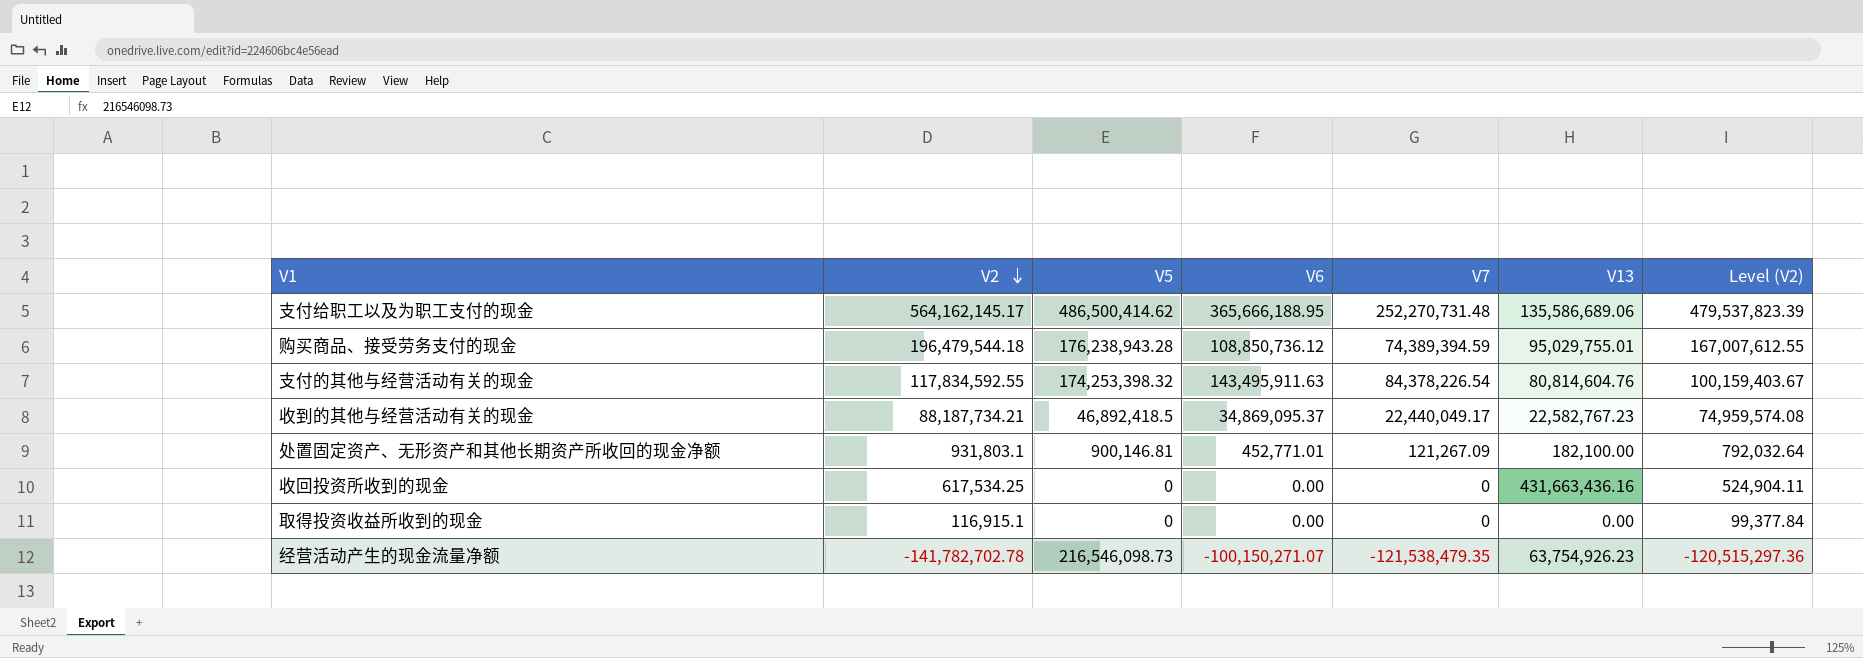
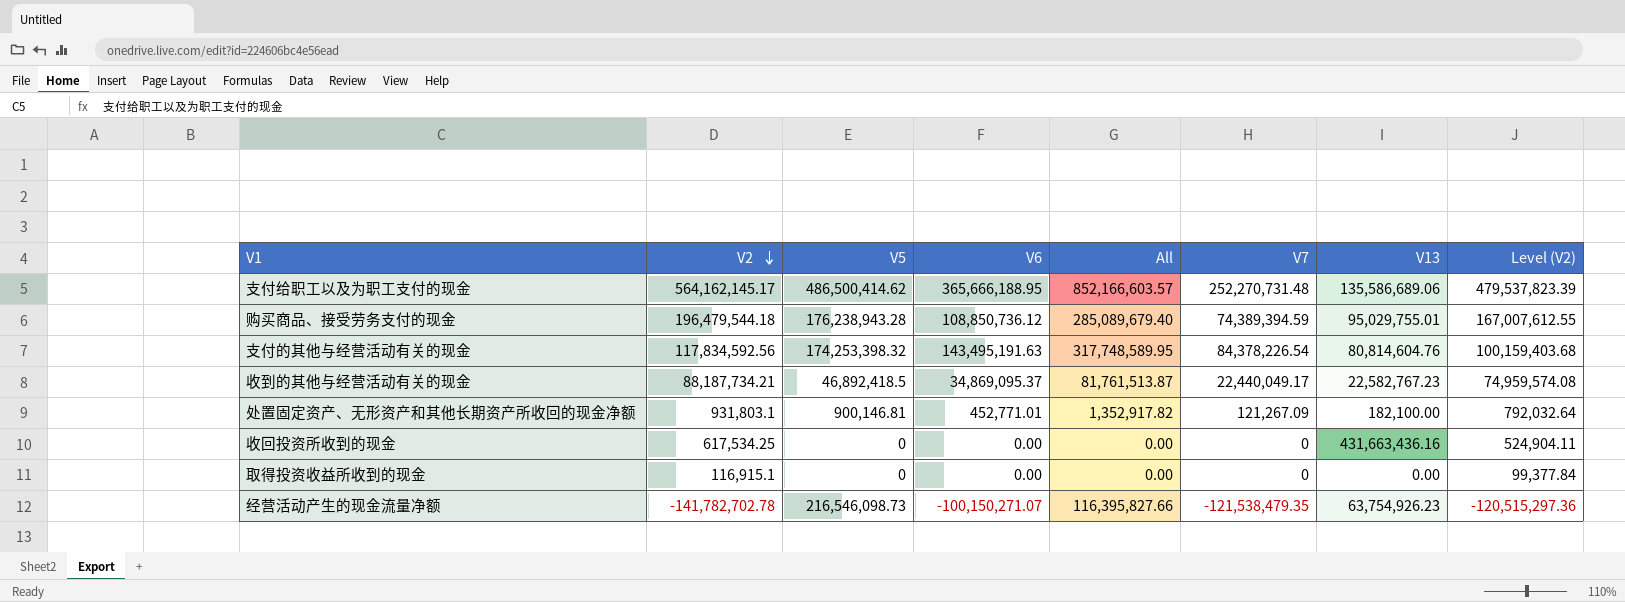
column All | formula: none -> [V5] + [V6]
支付的其他与经营活动有关的现金 | V2: 117,834,592.55 -> 117,834,592.56
支付的其他与经营活动有关的现金 | V6: 143,495,911.63 -> 143,495,191.63
支付的其他与经营活动有关的现金 | Level (V2): 100,159,403.67 -> 100,159,403.68

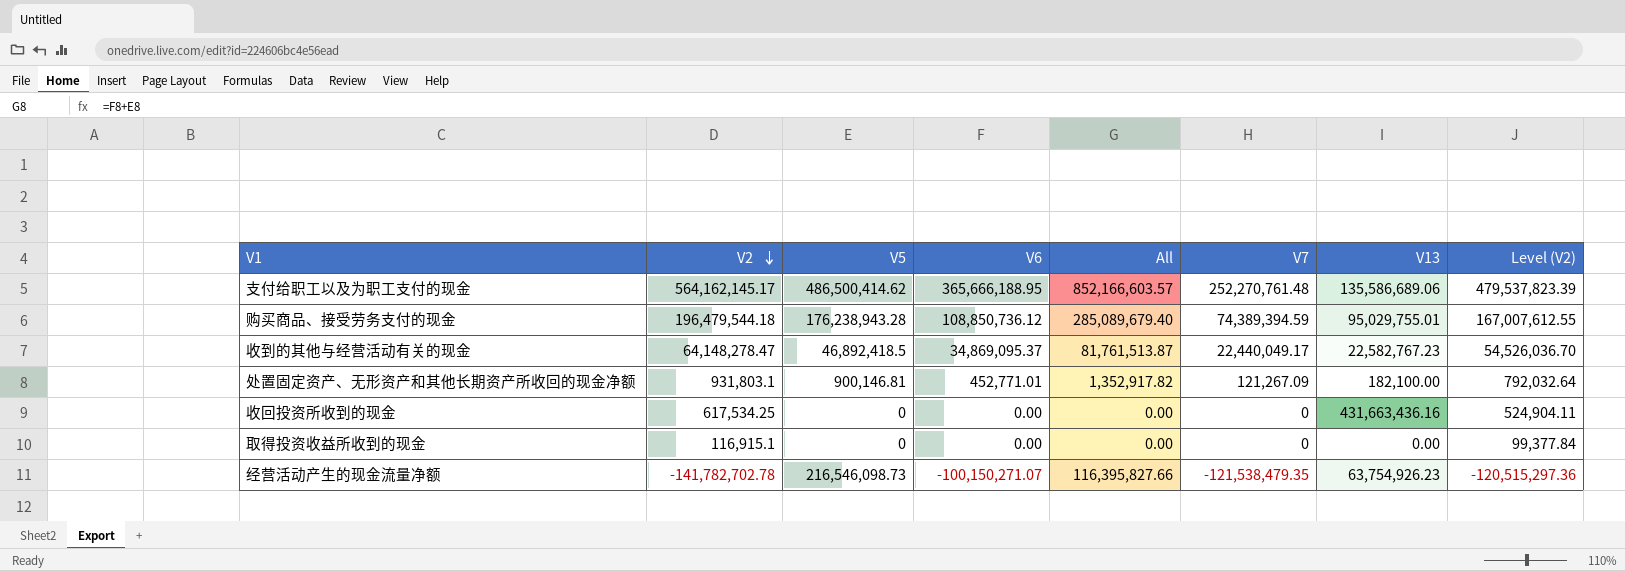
row 支付的其他与经营活动有关的现金: 117,834,592.56 | 174,253,398.32 | 143,495,191.63 | 317,748,589.95 | 84,378,226.54 | 80,814,604.76 | 100,159,403.68 -> none
支付给职工以及为职工支付的现金 | V7: 252,270,731.48 -> 252,270,761.48
收到的其他与经营活动有关的现金 | V2: 88,187,734.21 -> 64,148,278.47
收到的其他与经营活动有关的现金 | Level (V2): 74,959,574.08 -> 54,526,036.70

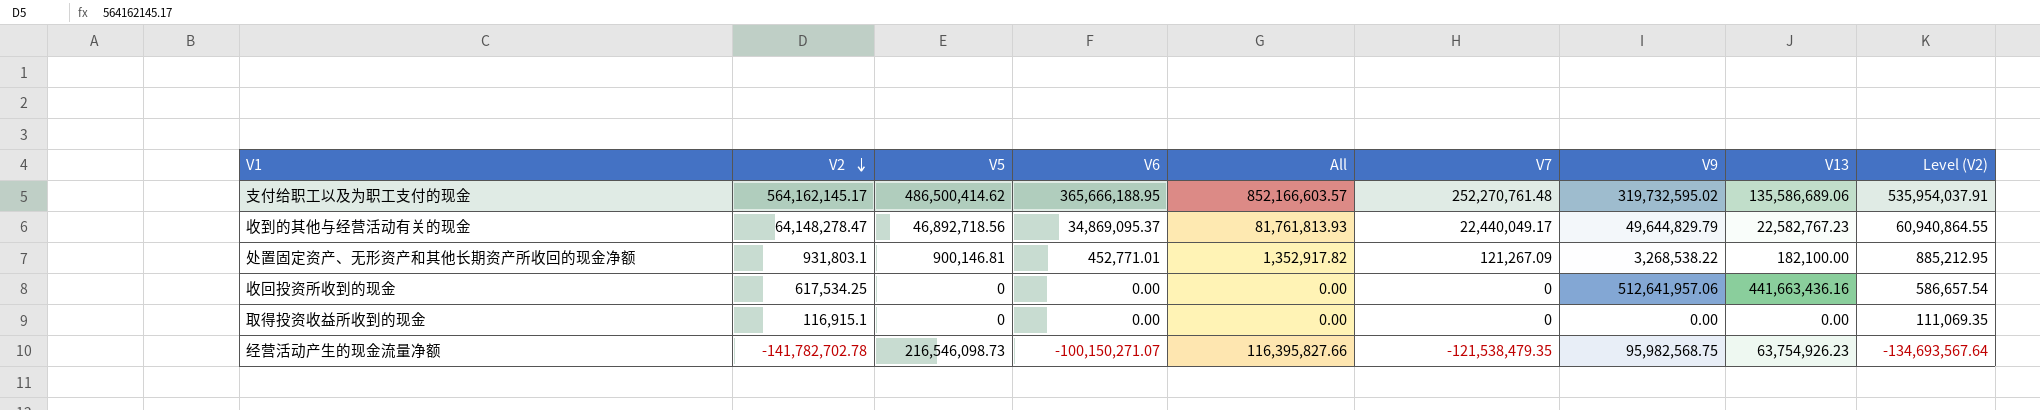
column V9 | position: none -> 7
column Level (V2) | formula: [V2] * 0.85 -> [V2] * 0.95
row 购买商品、接受劳务支付的现金: 196,479,544.18 | 176,238,943.28 | 108,850,736.12 | 285,089,679.40 | 74,389,394.59 | 95,029,755.01 | 167,007,612.55 -> none
收到的其他与经营活动有关的现金 | V5: 46,892,418.5 -> 46,892,718.56
收到的其他与经营活动有关的现金 | All: 81,761,513.87 -> 81,761,813.93
收回投资所收到的现金 | V13: 431,663,436.16 -> 441,663,436.16

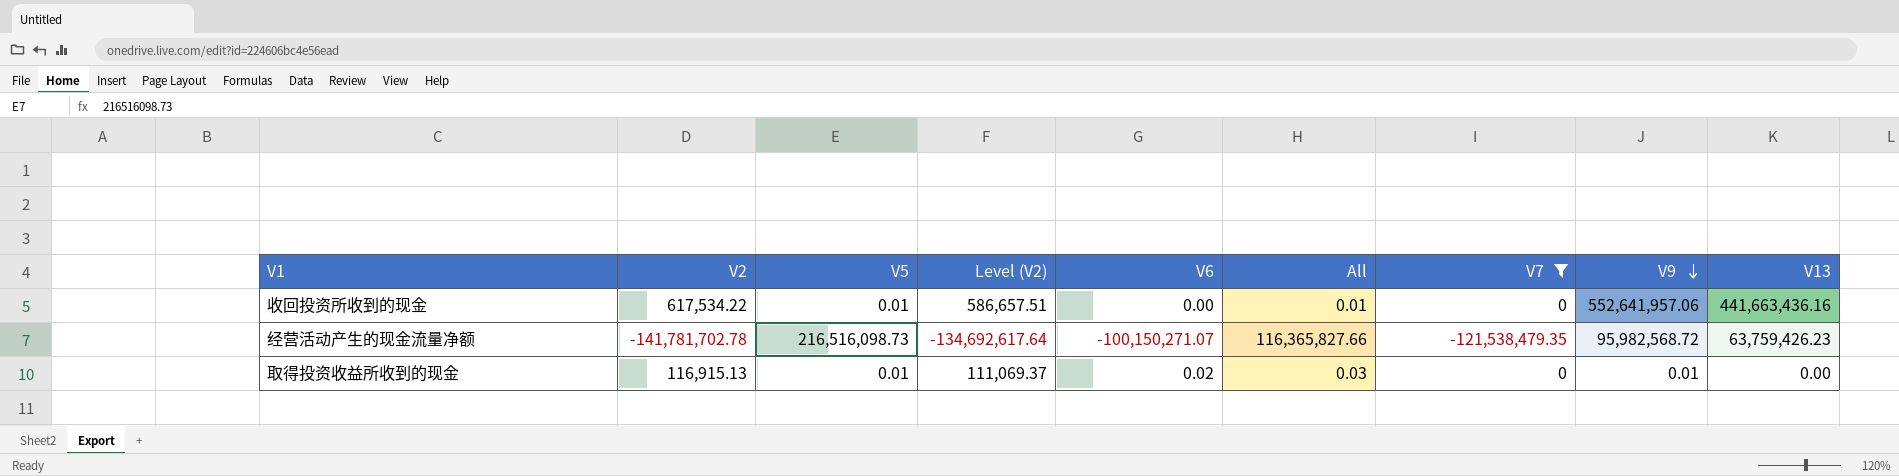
filter: none -> V7 <= 0
row order: V2 descending -> V9 descending
column Level (V2) | position: 9 -> 4
收回投资所收到的现金 | V2: 617,534.25 -> 617,534.22
收回投资所收到的现金 | V5: 0 -> 0.01
收回投资所收到的现金 | Level (V2): 586,657.54 -> 586,657.51
收回投资所收到的现金 | All: 0.00 -> 0.01
收回投资所收到的现金 | V9: 512,641,957.06 -> 552,641,957.06
经营活动产生的现金流量净额 | V2: -141,782,702.78 -> -141,781,702.78
经营活动产生的现金流量净额 | V5: 216,546,098.73 -> 216,516,098.73
经营活动产生的现金流量净额 | Level (V2): -134,693,567.64 -> -134,692,617.64
经营活动产生的现金流量净额 | All: 116,395,827.66 -> 116,365,827.66
经营活动产生的现金流量净额 | V9: 95,982,568.75 -> 95,982,568.72
经营活动产生的现金流量净额 | V13: 63,754,926.23 -> 63,759,426.23
取得投资收益所收到的现金 | V2: 116,915.1 -> 116,915.13
取得投资收益所收到的现金 | V5: 0 -> 0.01
取得投资收益所收到的现金 | Level (V2): 111,069.35 -> 111,069.37
取得投资收益所收到的现金 | V6: 0.00 -> 0.02
取得投资收益所收到的现金 | All: 0.00 -> 0.03
取得投资收益所收到的现金 | V9: 0.00 -> 0.01

